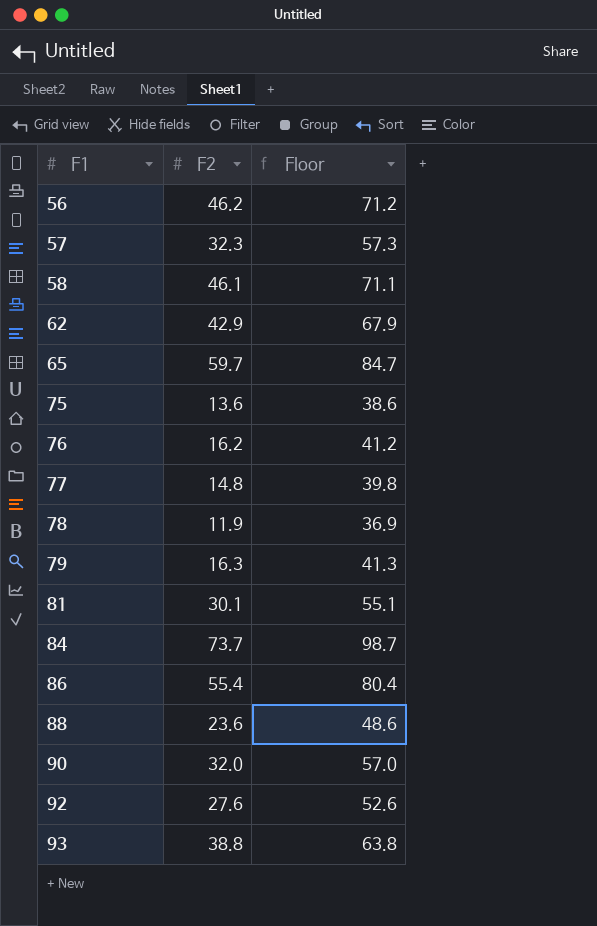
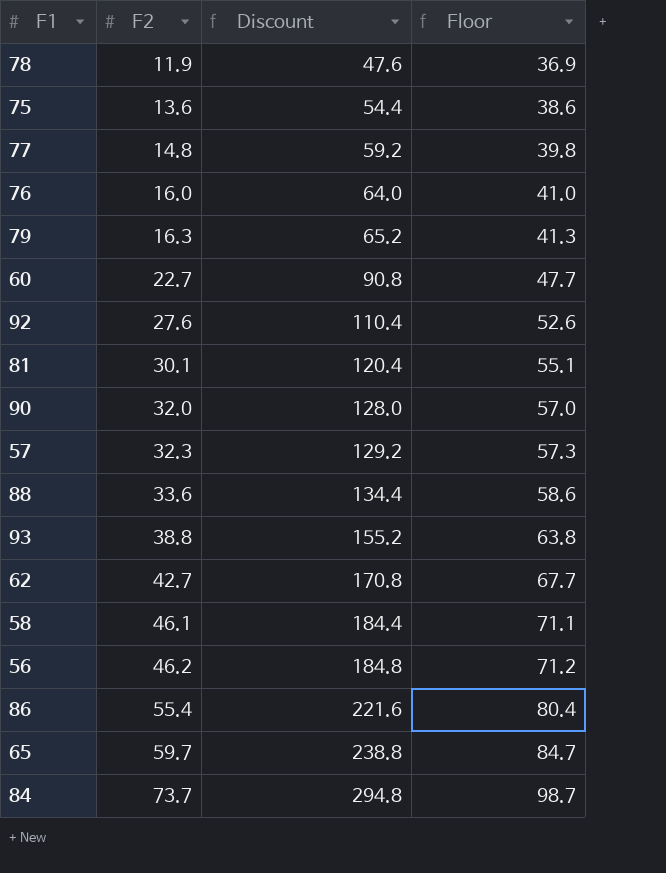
row order: F1 ascending -> F2 ascending
column Discount | formula: none -> [F2] * 4
76 | F2: 16.2 -> 16.0
76 | Floor: 41.2 -> 41.0
row 60: none -> 22.7 | 90.8 | 47.7
88 | F2: 23.6 -> 33.6
88 | Floor: 48.6 -> 58.6
62 | F2: 42.9 -> 42.7
62 | Floor: 67.9 -> 67.7

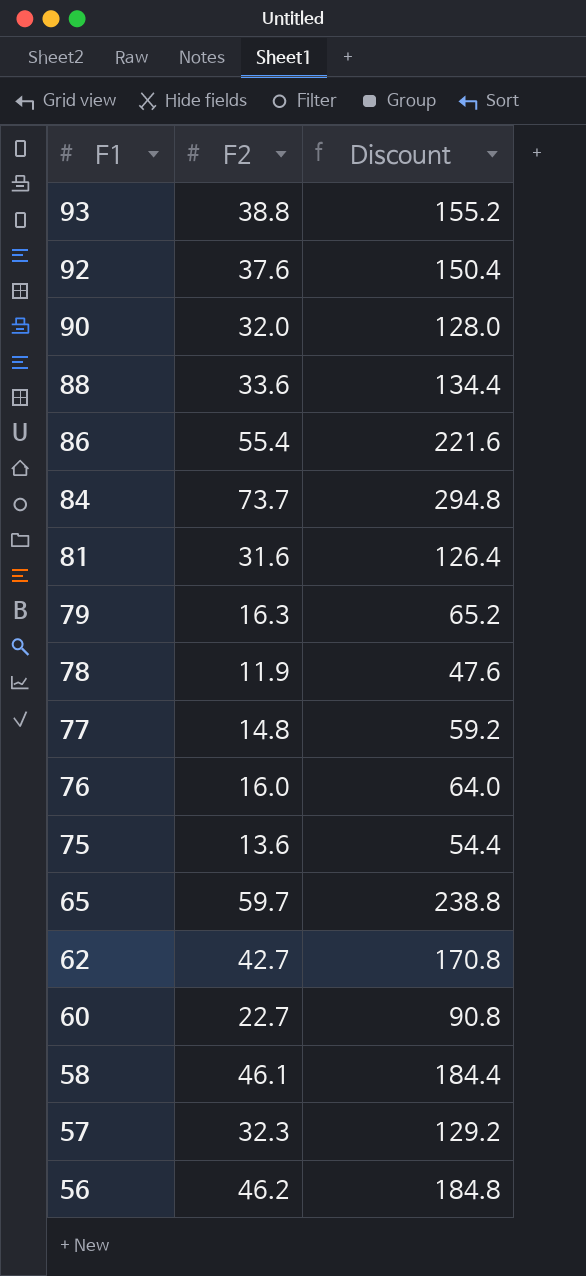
row order: F2 ascending -> F1 descending
column Floor | formula: [F2] + 25 -> none
92 | F2: 27.6 -> 37.6
92 | Discount: 110.4 -> 150.4
81 | F2: 30.1 -> 31.6
81 | Discount: 120.4 -> 126.4

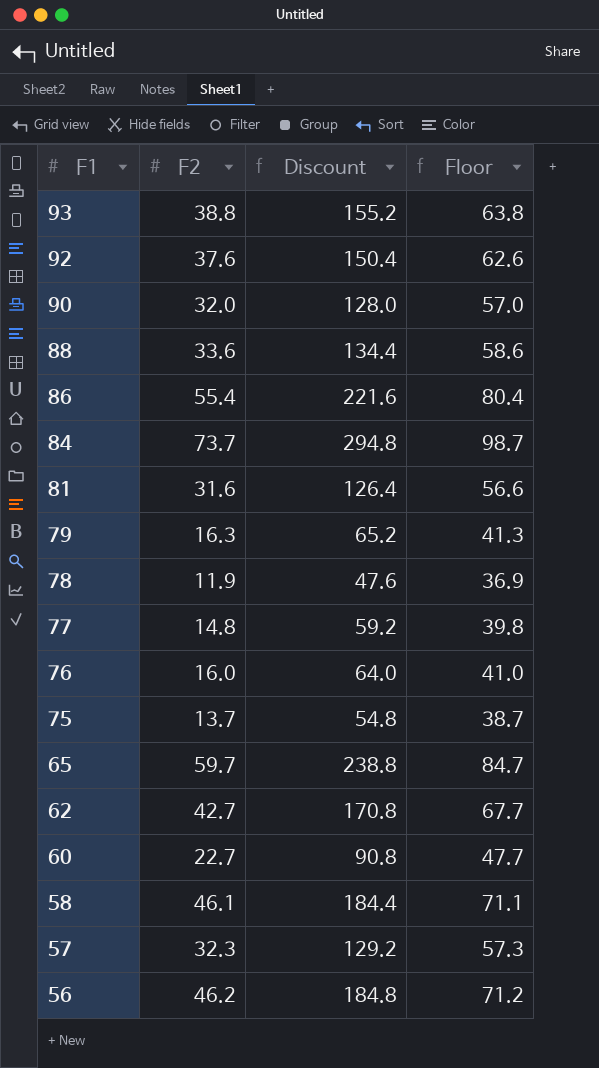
column Floor | formula: none -> [F2] + 25
75 | F2: 13.6 -> 13.7
75 | Discount: 54.4 -> 54.8

